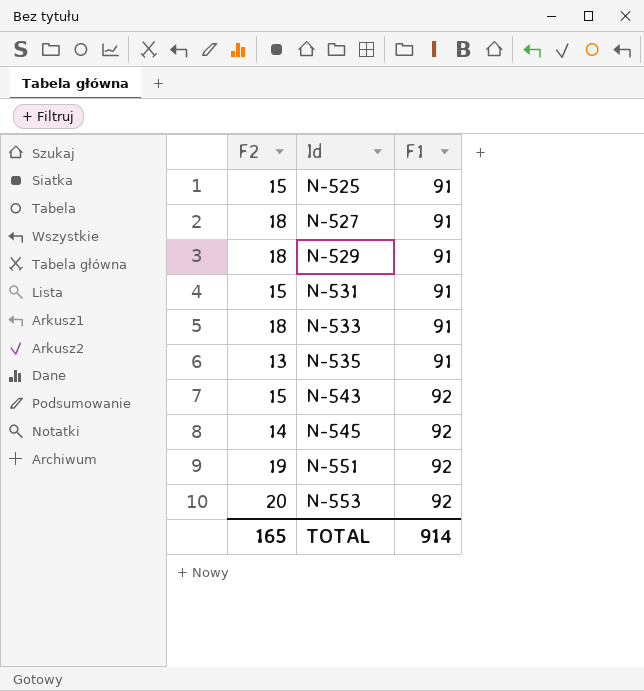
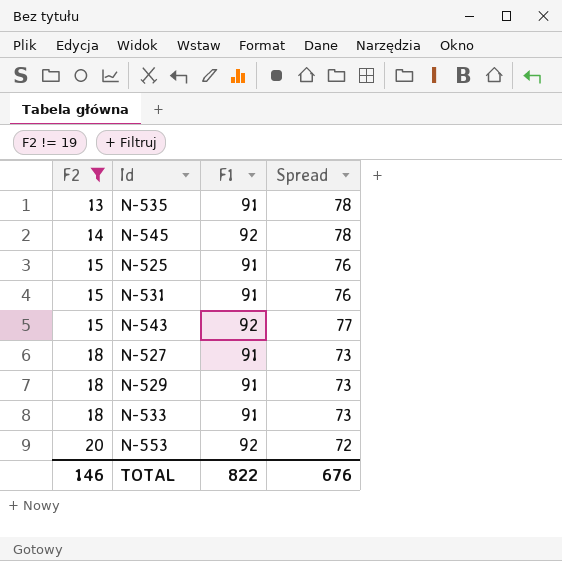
filter: none -> F2 != 19
row order: Id ascending -> F2 ascending
column Spread | formula: none -> [F1] - [F2]
TOTAL | F2: 165 -> 146
TOTAL | F1: 914 -> 822

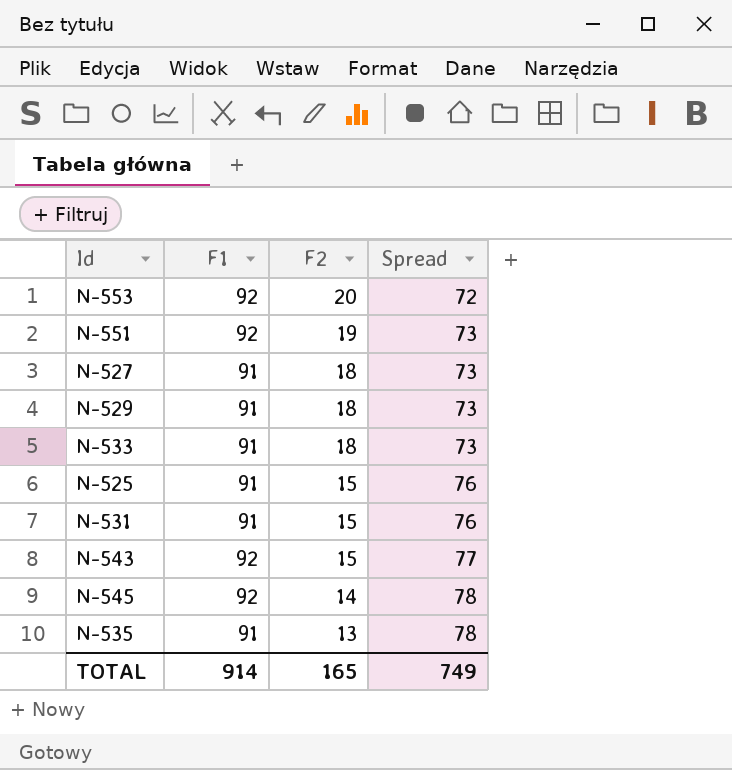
filter: F2 != 19 -> none
row order: F2 ascending -> F2 descending
column F2 | position: 1 -> 3
TOTAL | F1: 822 -> 914
TOTAL | F2: 146 -> 165
TOTAL | Spread: 676 -> 749

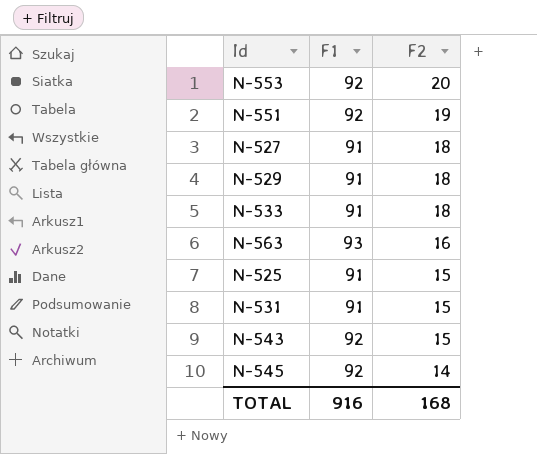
column Spread | formula: [F1] - [F2] -> none
row N-535: 91 | 13 | 78 -> none
row N-563: none -> 93 | 16
TOTAL | F1: 914 -> 916
TOTAL | F2: 165 -> 168

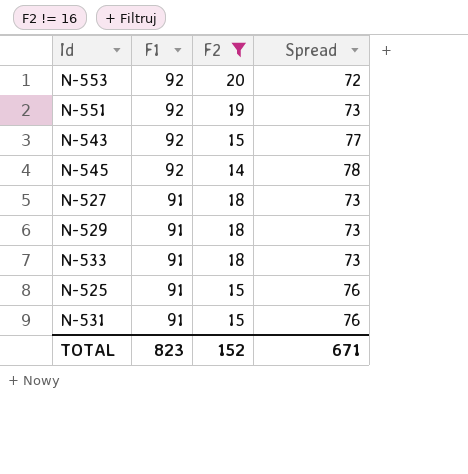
filter: none -> F2 != 16
row order: F2 descending -> F1 descending
column Spread | formula: none -> [F1] - [F2]
TOTAL | F1: 916 -> 823
TOTAL | F2: 168 -> 152

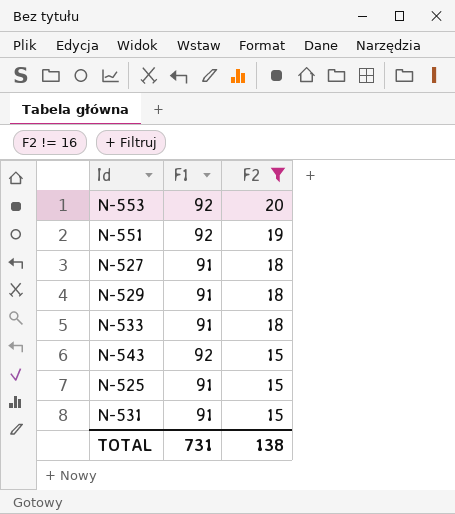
row order: F1 descending -> F2 descending
column Spread | formula: [F1] - [F2] -> none
row N-545: 92 | 14 | 78 -> none
TOTAL | F1: 823 -> 731
TOTAL | F2: 152 -> 138

